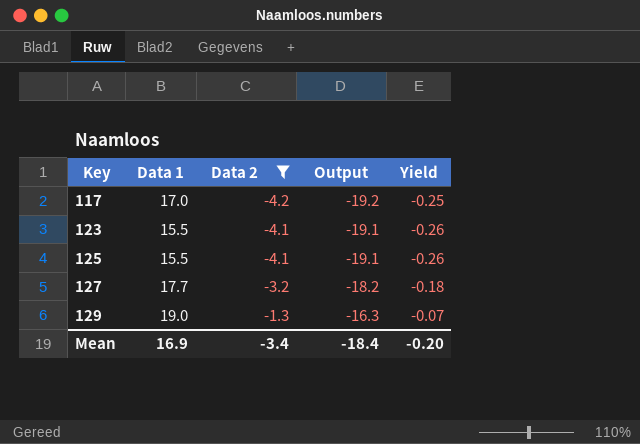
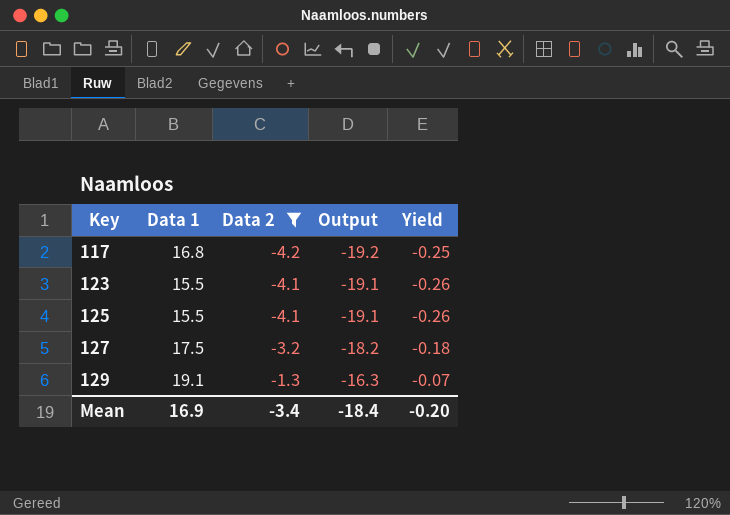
117 | Data 1: 17.0 -> 16.8
127 | Data 1: 17.7 -> 17.5
129 | Data 1: 19.0 -> 19.1

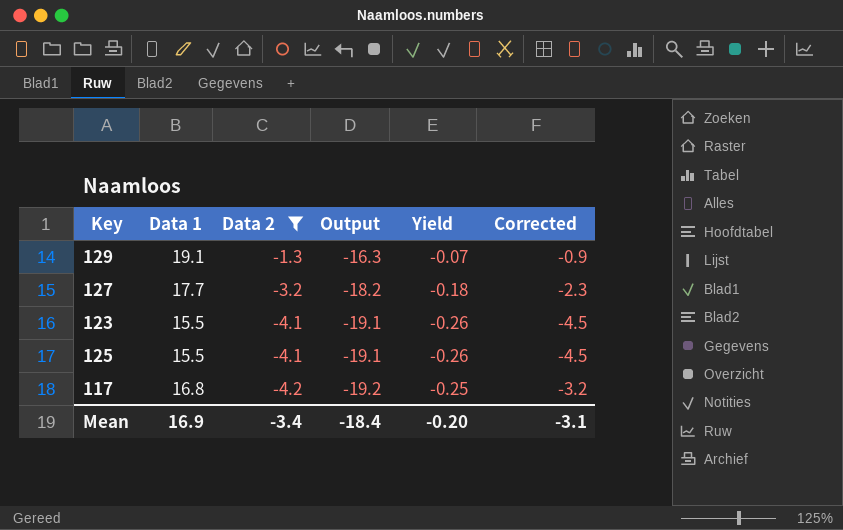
row order: Key ascending -> Data 2 descending
column Corrected | formula: none -> [Data 1] - 20
127 | Data 1: 17.5 -> 17.7

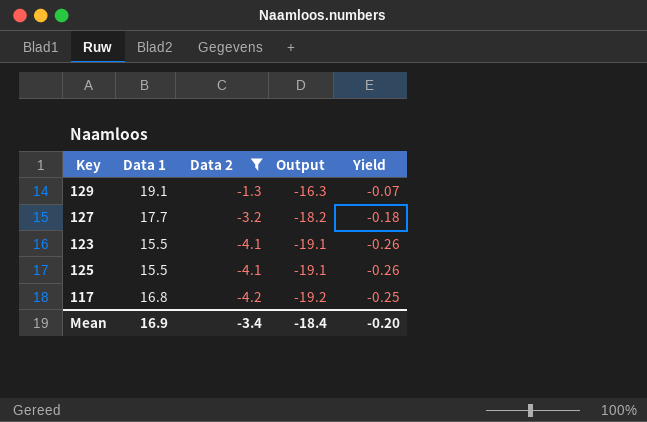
column Corrected | formula: [Data 1] - 20 -> none

